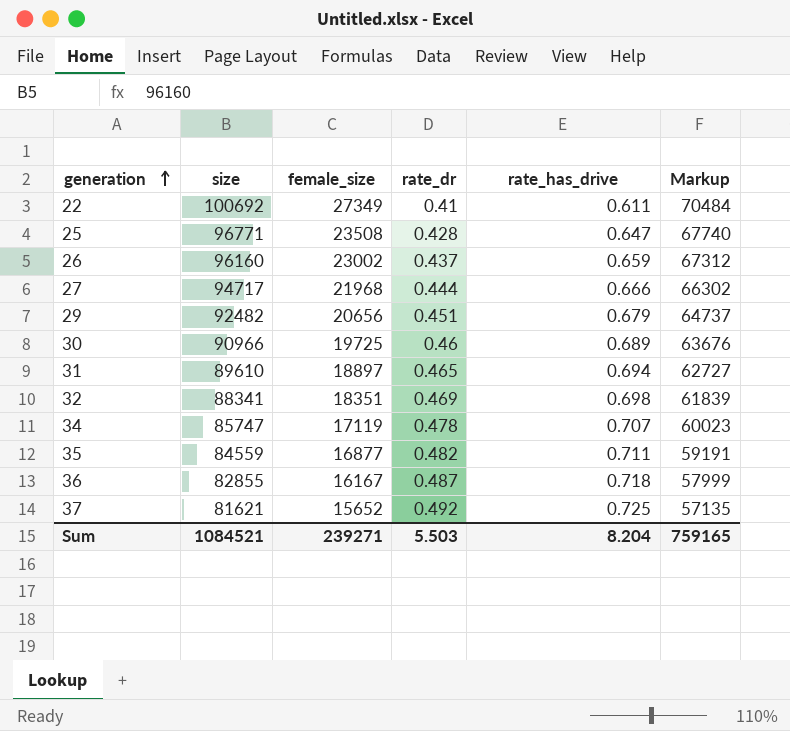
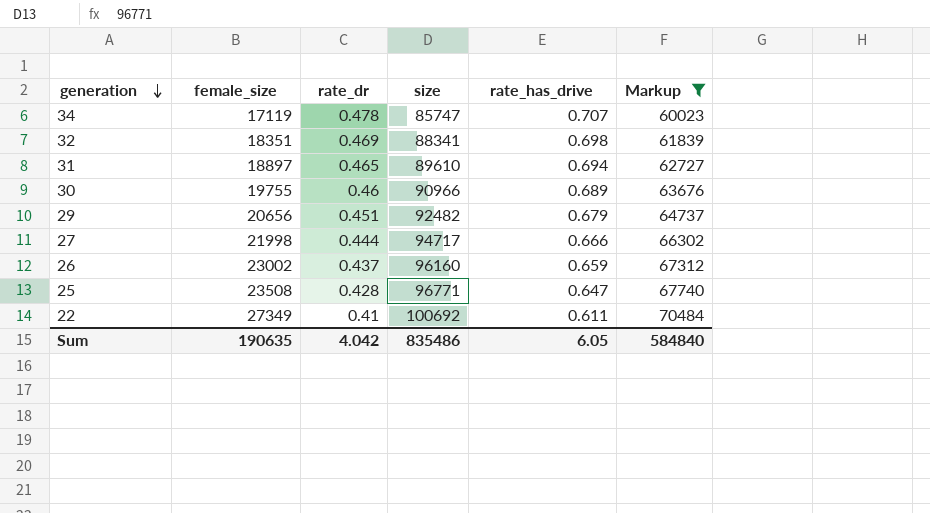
filter: none -> Markup >= 60023
row order: generation ascending -> generation descending
column size | position: 2 -> 4
30 | female_size: 19725 -> 19755
27 | female_size: 21968 -> 21998
Sum | female_size: 239271 -> 190635
Sum | rate_dr: 5.503 -> 4.042
Sum | size: 1084521 -> 835486
Sum | rate_has_drive: 8.204 -> 6.05
Sum | Markup: 759165 -> 584840

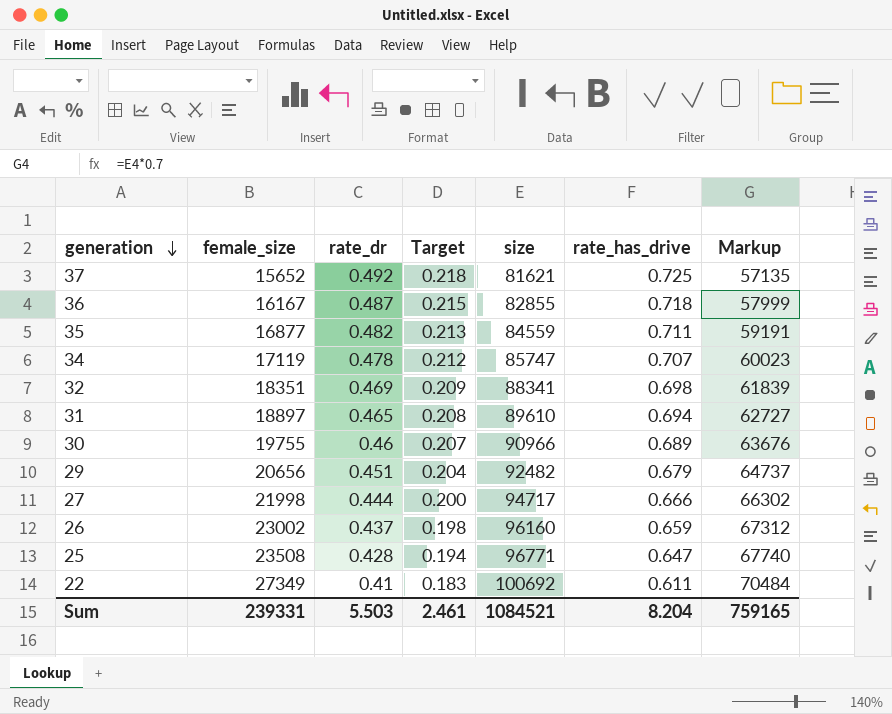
filter: Markup >= 60023 -> none
column Target | formula: none -> [rate_has_drive] * 0.3
Sum | female_size: 190635 -> 239331
Sum | rate_dr: 4.042 -> 5.503
Sum | size: 835486 -> 1084521
Sum | rate_has_drive: 6.05 -> 8.204
Sum | Markup: 584840 -> 759165

